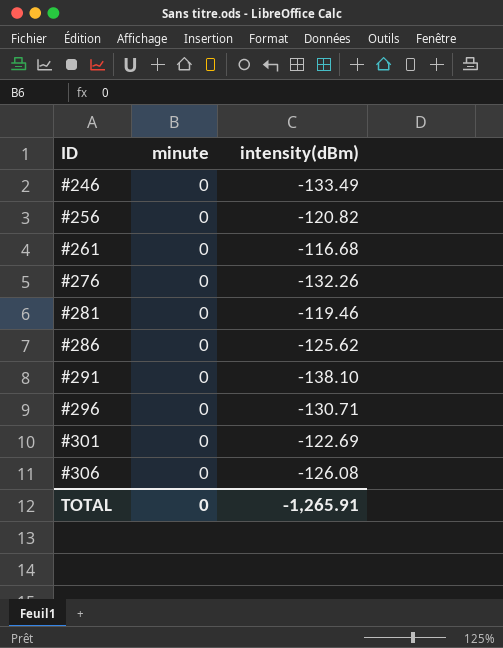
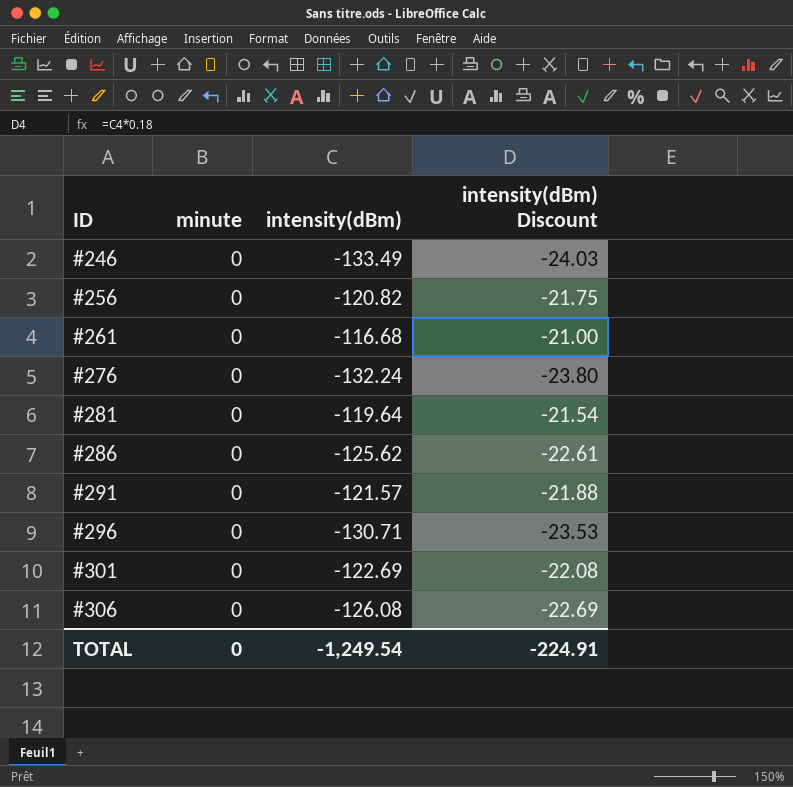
column intensity(dBm) Discount | formula: none -> [intensity(dBm)] * 0.18
#276 | intensity(dBm): -132.26 -> -132.24
#281 | intensity(dBm): -119.46 -> -119.64
#291 | intensity(dBm): -138.10 -> -121.57
TOTAL | intensity(dBm): -1,265.91 -> -1,249.54

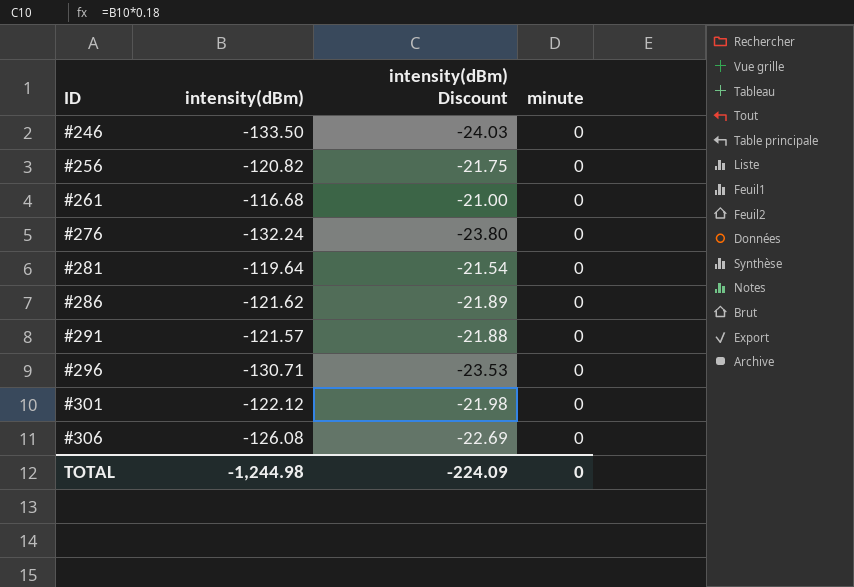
column minute | position: 2 -> 4
#246 | intensity(dBm): -133.49 -> -133.50
#286 | intensity(dBm): -125.62 -> -121.62
#286 | intensity(dBm) Discount: -22.61 -> -21.89
#301 | intensity(dBm): -122.69 -> -122.12
#301 | intensity(dBm) Discount: -22.08 -> -21.98
TOTAL | intensity(dBm): -1,249.54 -> -1,244.98
TOTAL | intensity(dBm) Discount: -224.91 -> -224.09

